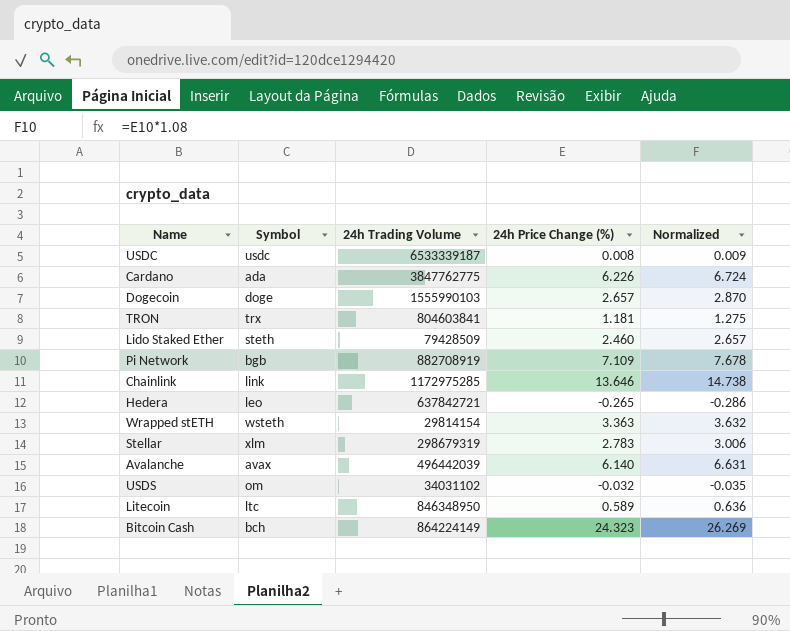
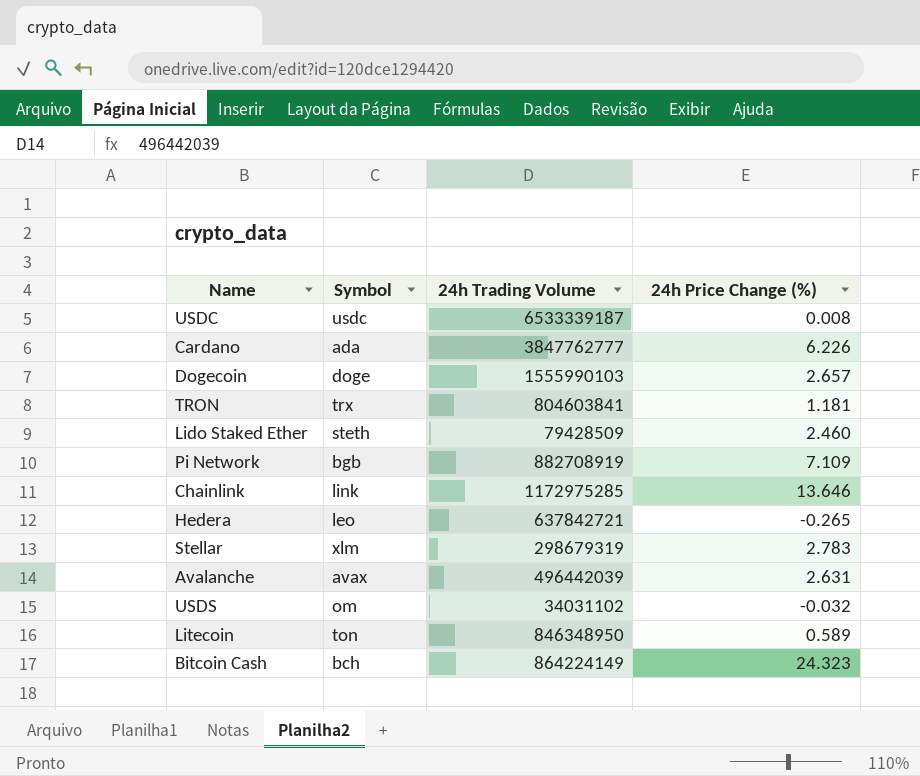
column Normalized | formula: [24h Price Change (%)] * 1.08 -> none
row Wrapped stETH: wsteth | 29814154 | 3.363 | 3.632 -> none
Cardano | 24h Trading Volume: 3847762775 -> 3847762777
Avalanche | 24h Price Change (%): 6.140 -> 2.631
Litecoin | Symbol: ltc -> ton

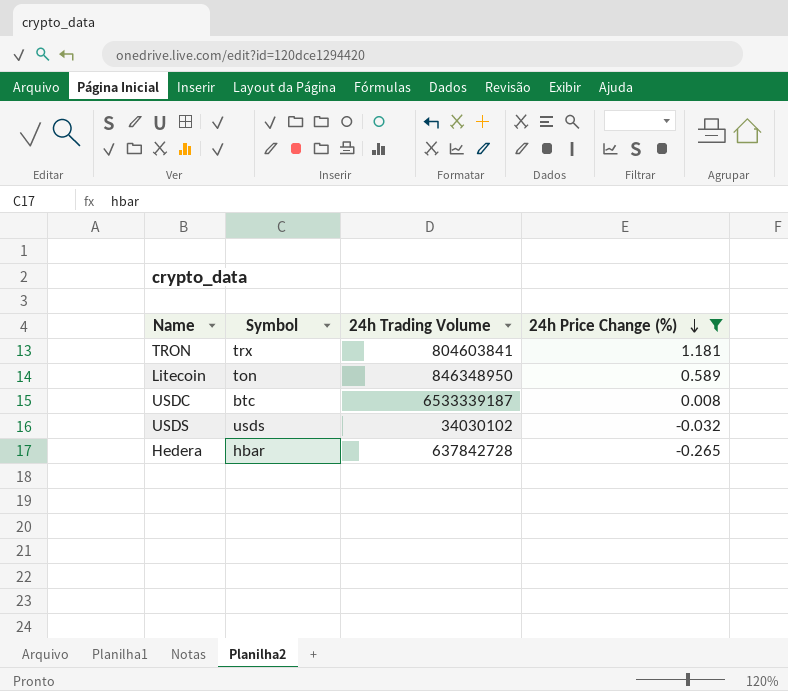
filter: none -> 24h Price Change (%) <= 1.181
row order: none -> 24h Price Change (%) descending
USDC | Symbol: usdc -> btc
USDS | Symbol: om -> usds
USDS | 24h Trading Volume: 34031102 -> 34030102
Hedera | Symbol: leo -> hbar
Hedera | 24h Trading Volume: 637842721 -> 637842728

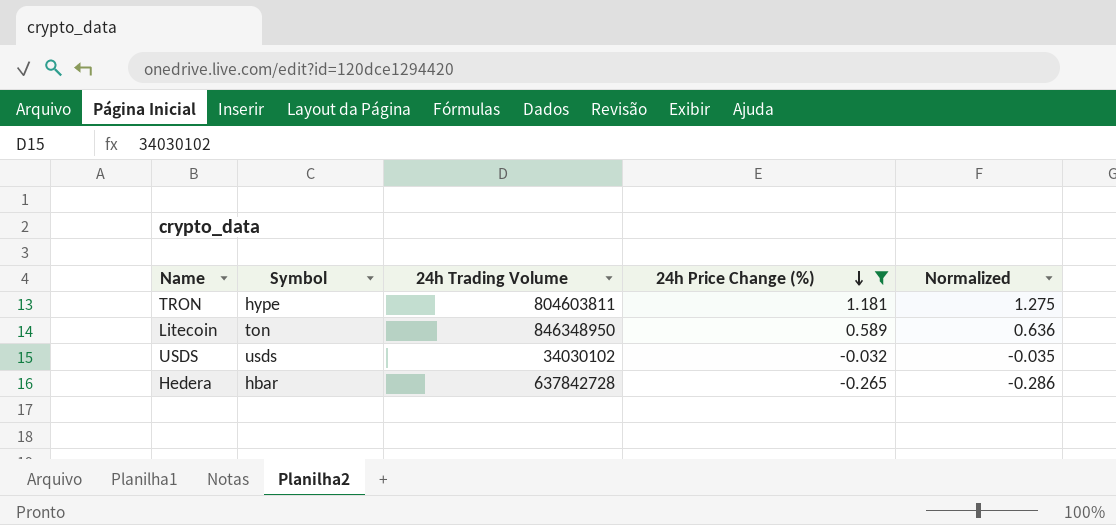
column Normalized | formula: none -> [24h Price Change (%)] * 1.08
row USDC: btc | 6533339187 | 0.008 -> none
TRON | Symbol: trx -> hype
TRON | 24h Trading Volume: 804603841 -> 804603811

